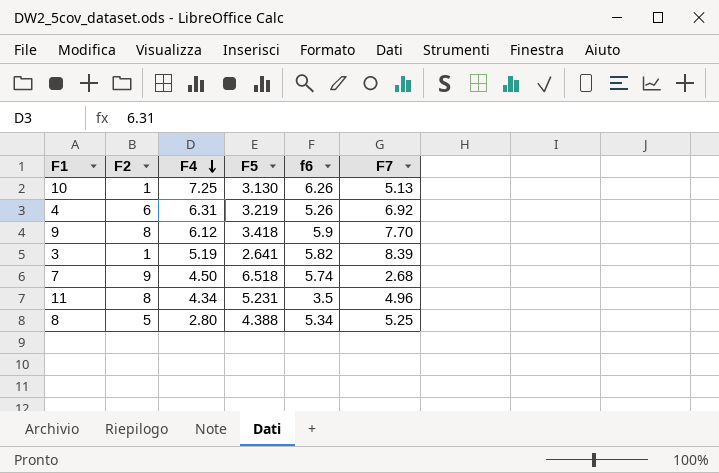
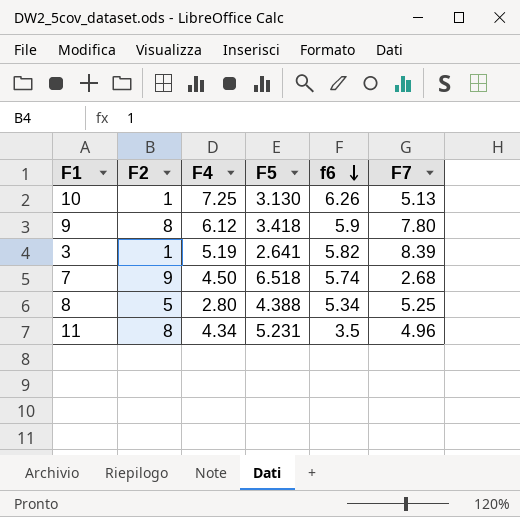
row order: F4 descending -> f6 descending
row 4: 6 | 6.31 | 3.219 | 5.26 | 6.92 -> none
9 | F7: 7.70 -> 7.80

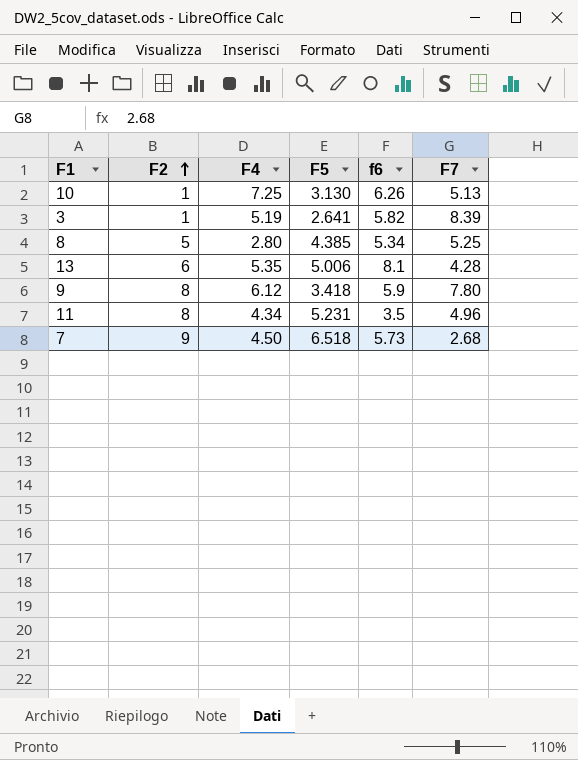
row order: f6 descending -> F2 ascending
8 | F5: 4.388 -> 4.385
row 13: none -> 6 | 5.35 | 5.006 | 8.1 | 4.28
7 | f6: 5.74 -> 5.73

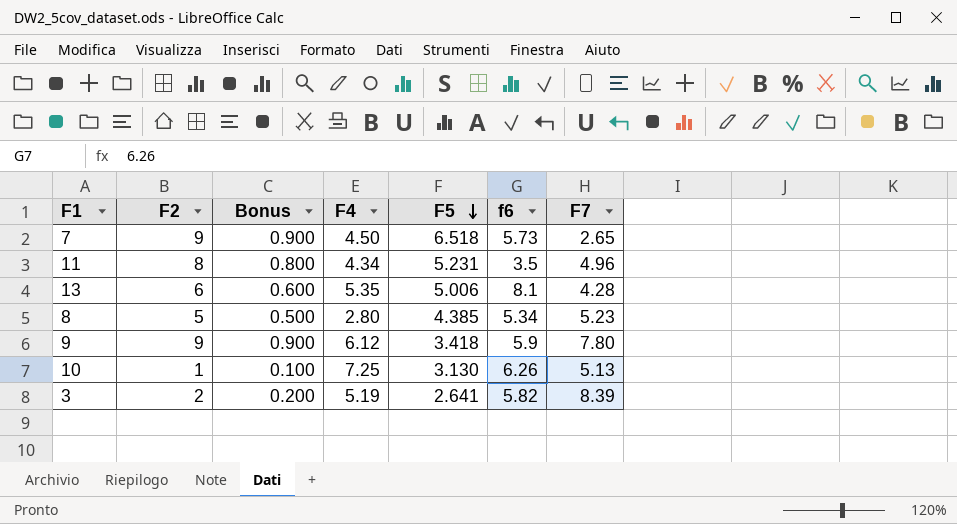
row order: F2 ascending -> F5 descending
column Bonus | formula: none -> [F2] * 0.1
7 | F7: 2.68 -> 2.65
8 | F7: 5.25 -> 5.23
9 | F2: 8 -> 9
3 | F2: 1 -> 2

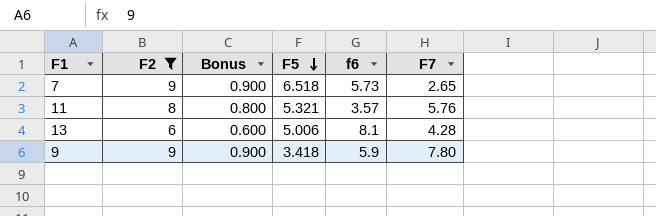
filter: none -> F2 >= 6
column F4 | position: 4 -> none
11 | F5: 5.231 -> 5.321
11 | f6: 3.5 -> 3.57
11 | F7: 4.96 -> 5.76

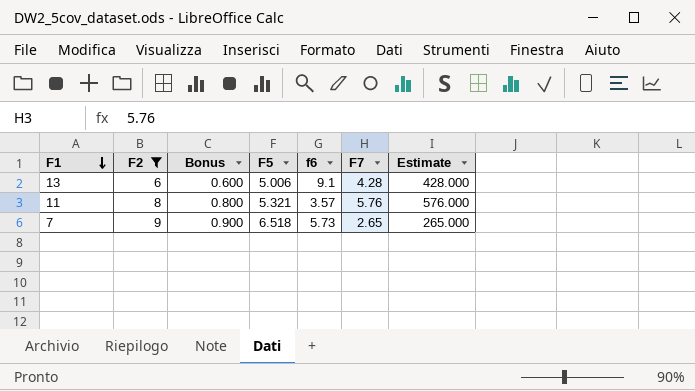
row order: F5 descending -> F1 descending
column Estimate | formula: none -> [F7] * 100
row 9: 9 | 0.900 | 3.418 | 5.9 | 7.80 -> none
13 | f6: 8.1 -> 9.1

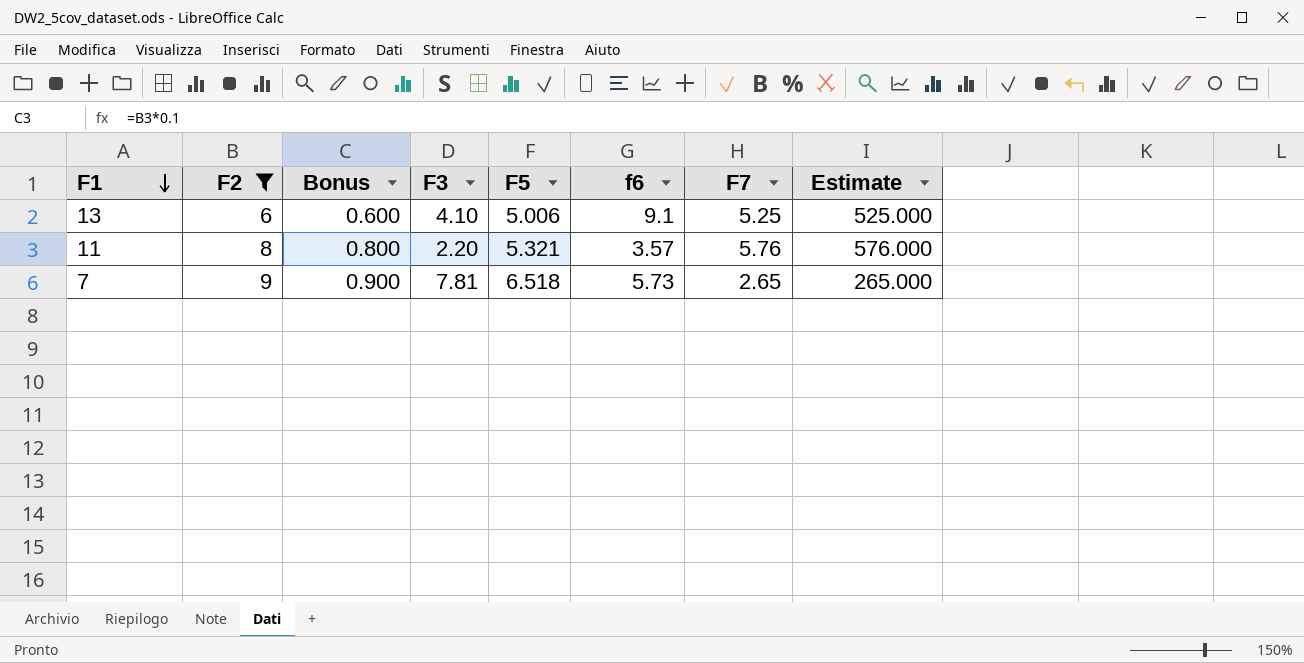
column F3 | position: none -> 4
13 | F7: 4.28 -> 5.25
13 | Estimate: 428.000 -> 525.000

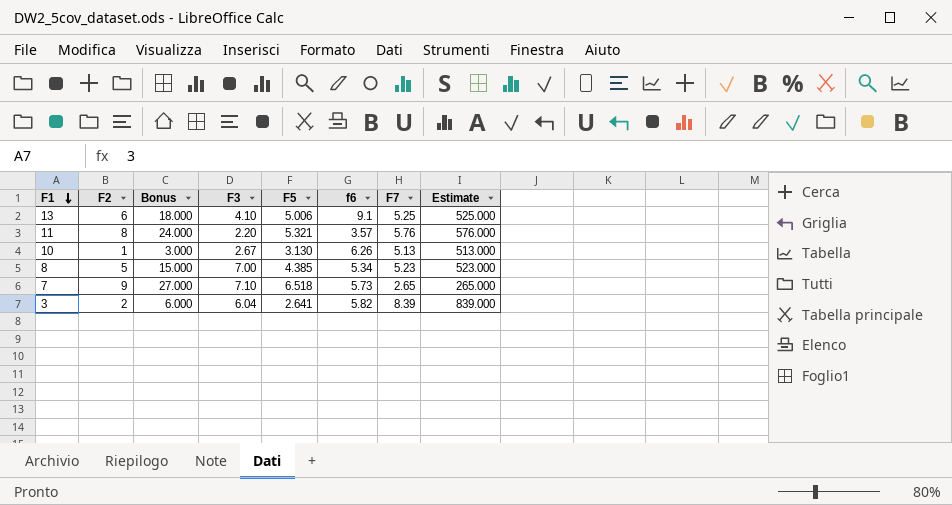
filter: F2 >= 6 -> none
column Bonus | formula: [F2] * 0.1 -> [F2] * 3
7 | F3: 7.81 -> 7.10

